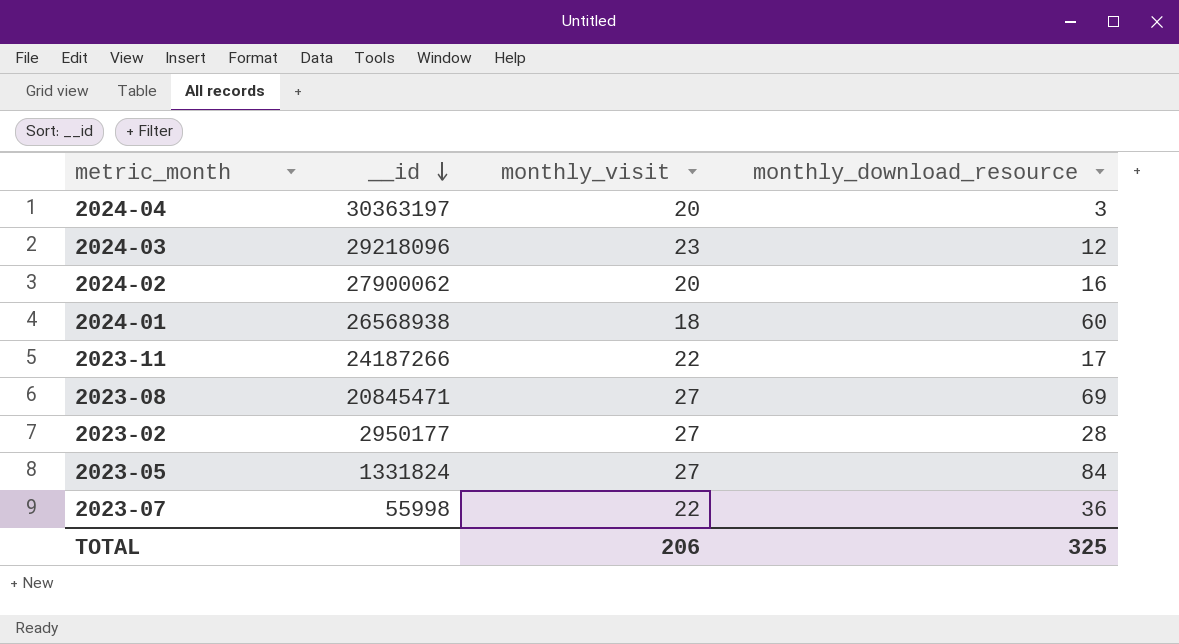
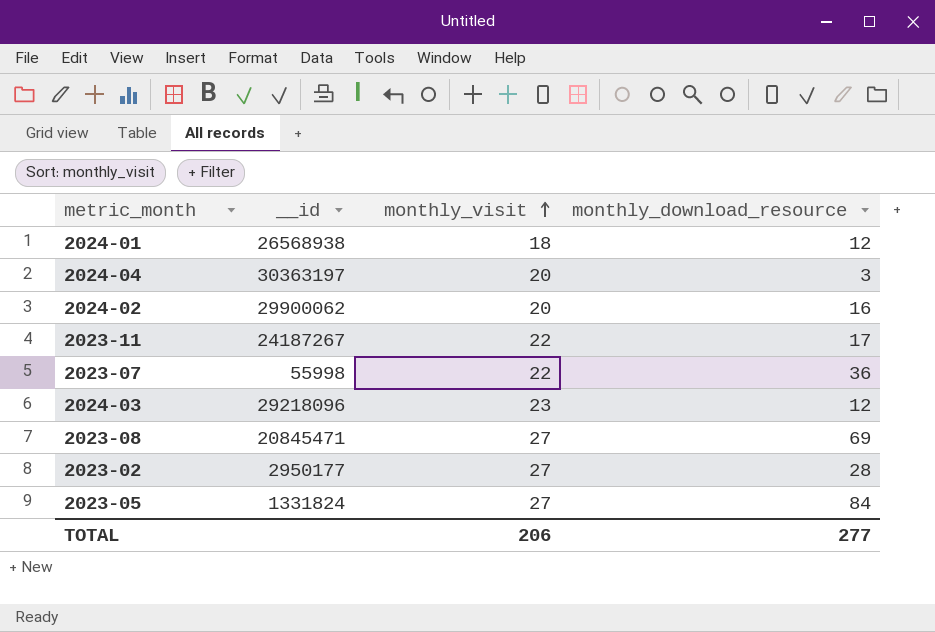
row order: __id descending -> monthly_visit ascending
2024-01 | monthly_download_resource: 60 -> 12
2024-02 | __id: 27900062 -> 29900062
2023-11 | __id: 24187266 -> 24187267
TOTAL | monthly_download_resource: 325 -> 277

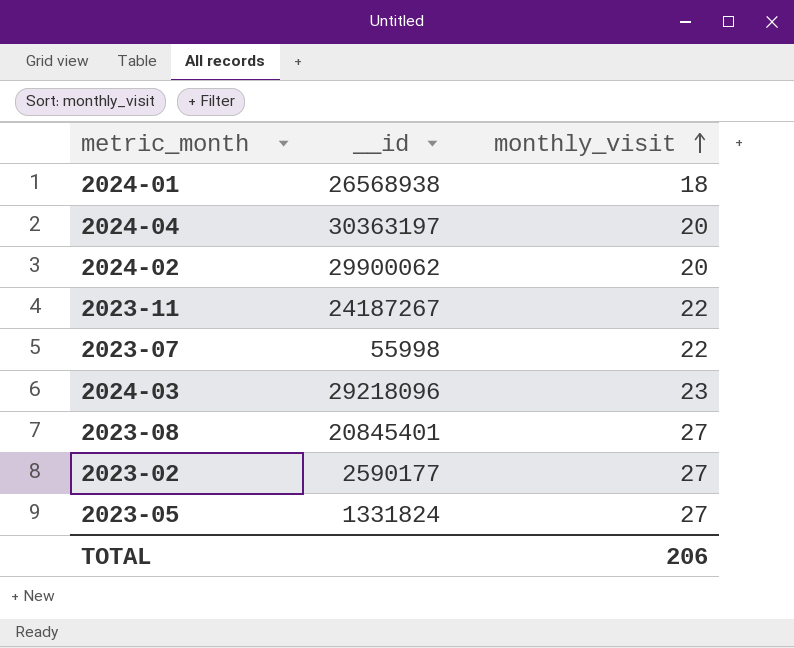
column monthly_download_resource | position: 4 -> none
2023-08 | __id: 20845471 -> 20845401
2023-02 | __id: 2950177 -> 2590177

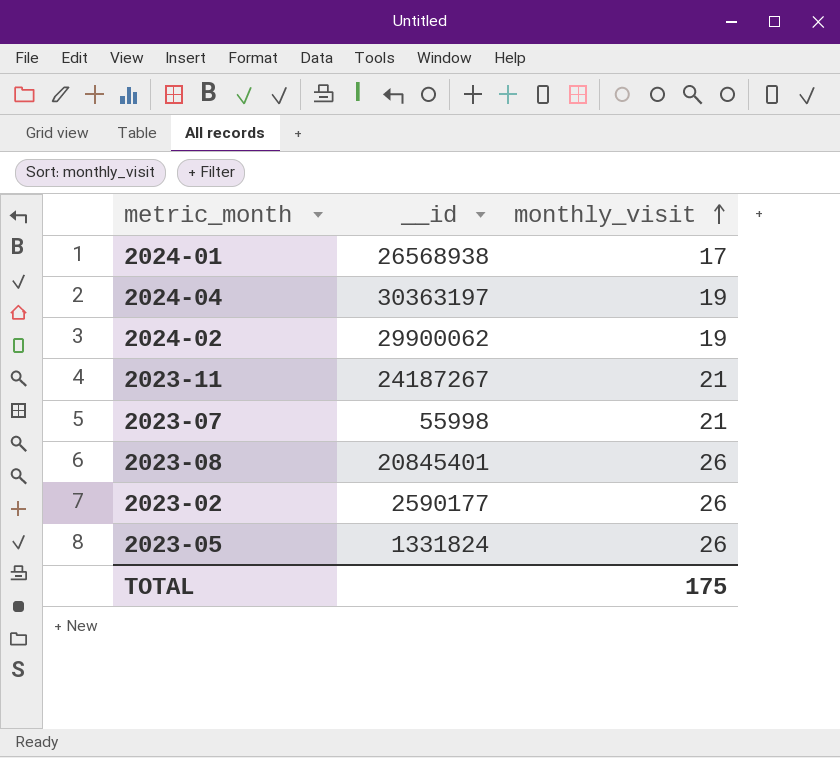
row 2024-03: 29218096 | 23 -> none
2024-01 | monthly_visit: 18 -> 17
2024-04 | monthly_visit: 20 -> 19
2024-02 | monthly_visit: 20 -> 19
2023-11 | monthly_visit: 22 -> 21
2023-07 | monthly_visit: 22 -> 21
2023-08 | monthly_visit: 27 -> 26
2023-02 | monthly_visit: 27 -> 26
2023-05 | monthly_visit: 27 -> 26
TOTAL | monthly_visit: 206 -> 175

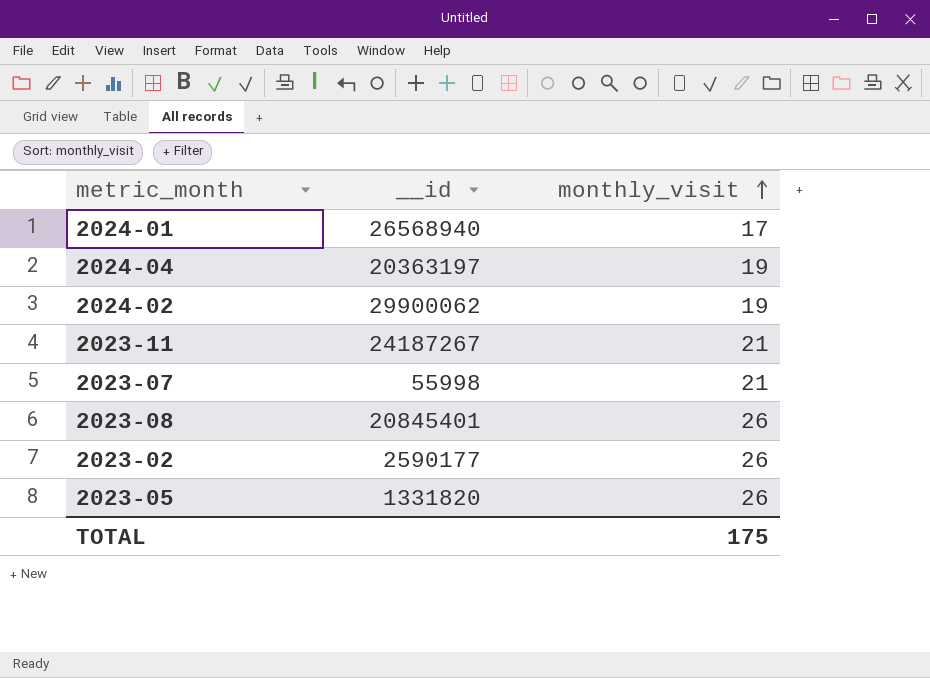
2024-01 | __id: 26568938 -> 26568940
2024-04 | __id: 30363197 -> 20363197
2023-05 | __id: 1331824 -> 1331820

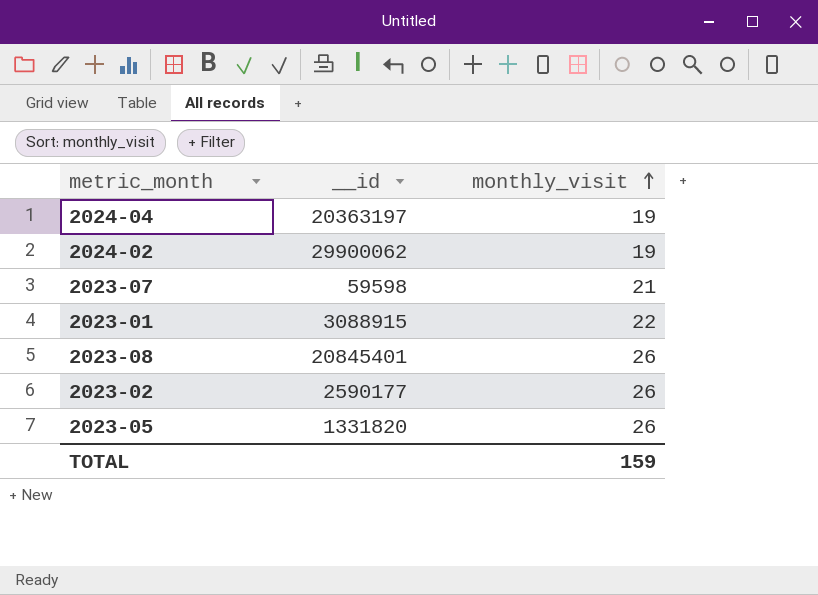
row 2024-01: 26568940 | 17 -> none
row 2023-11: 24187267 | 21 -> none
2023-07 | __id: 55998 -> 59598
row 2023-01: none -> 3088915 | 22
TOTAL | monthly_visit: 175 -> 159

